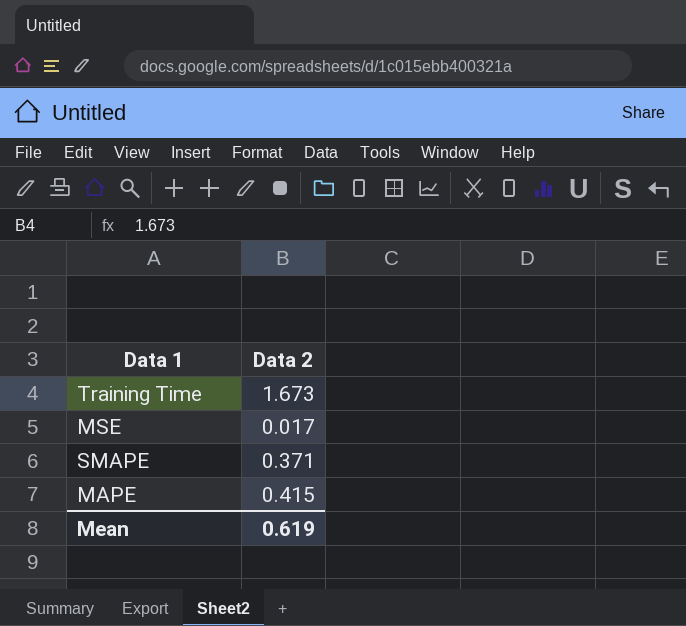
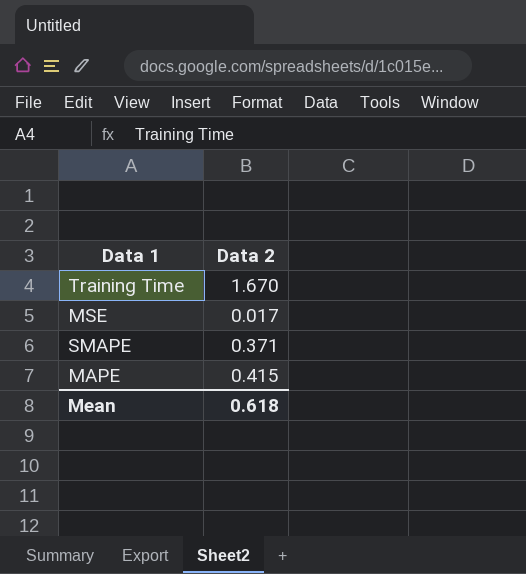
Training Time | Data 2: 1.673 -> 1.670
Mean | Data 2: 0.619 -> 0.618

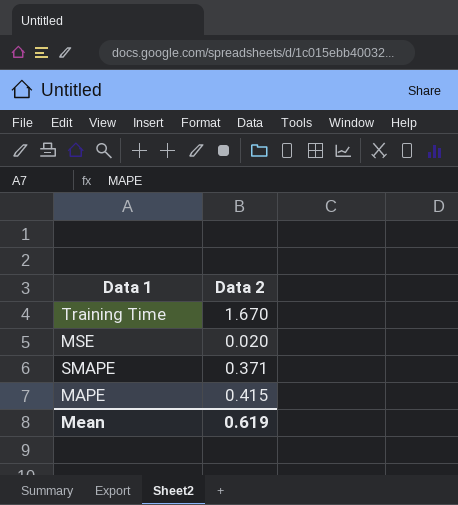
MSE | Data 2: 0.017 -> 0.020
Mean | Data 2: 0.618 -> 0.619

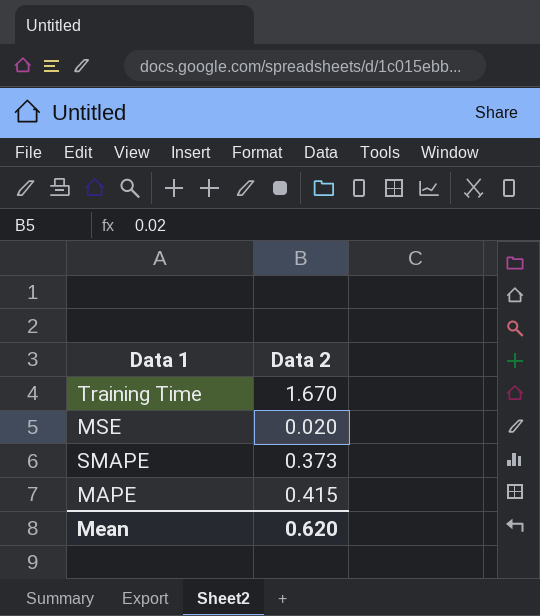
SMAPE | Data 2: 0.371 -> 0.373
Mean | Data 2: 0.619 -> 0.620

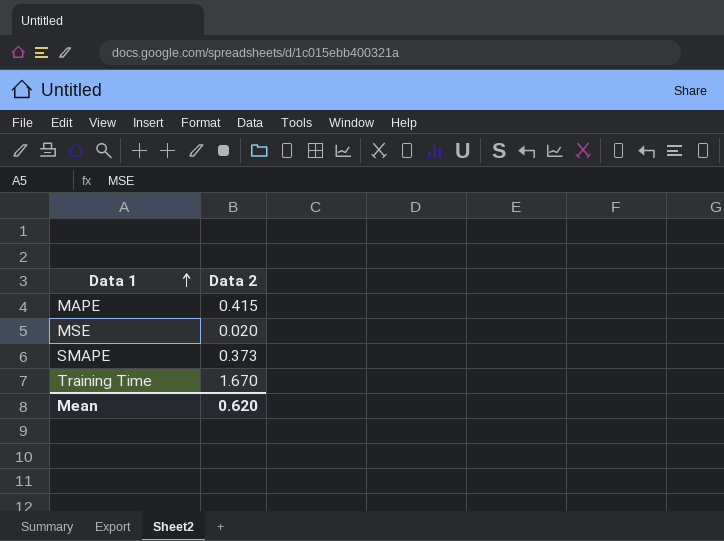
row order: none -> Data 1 ascending

